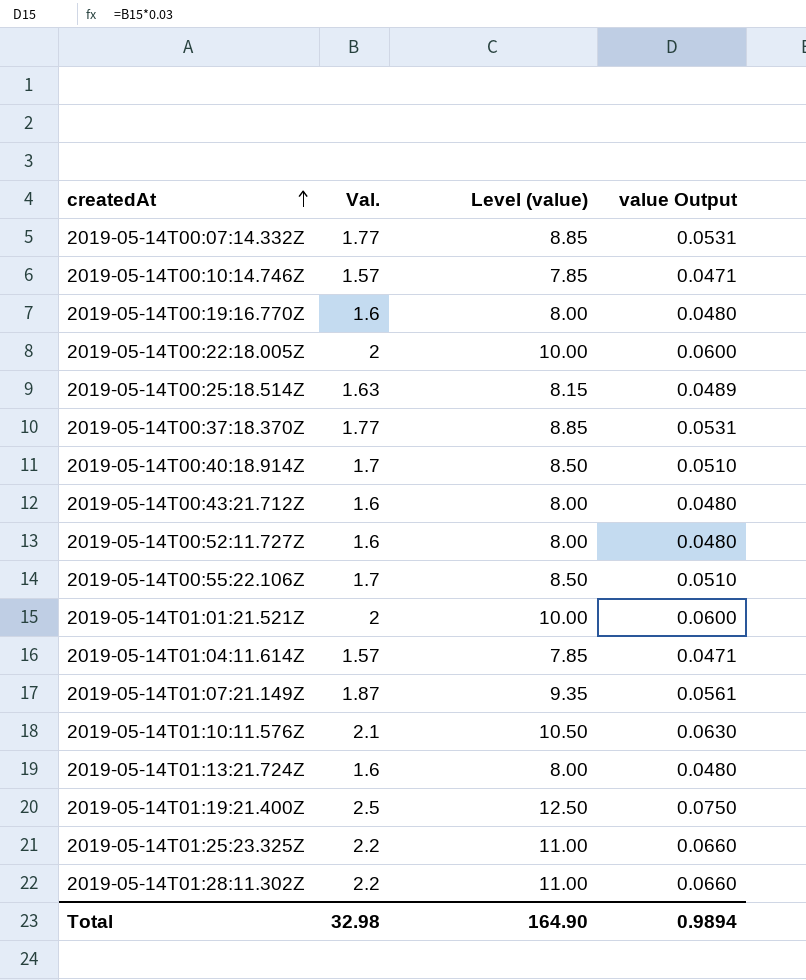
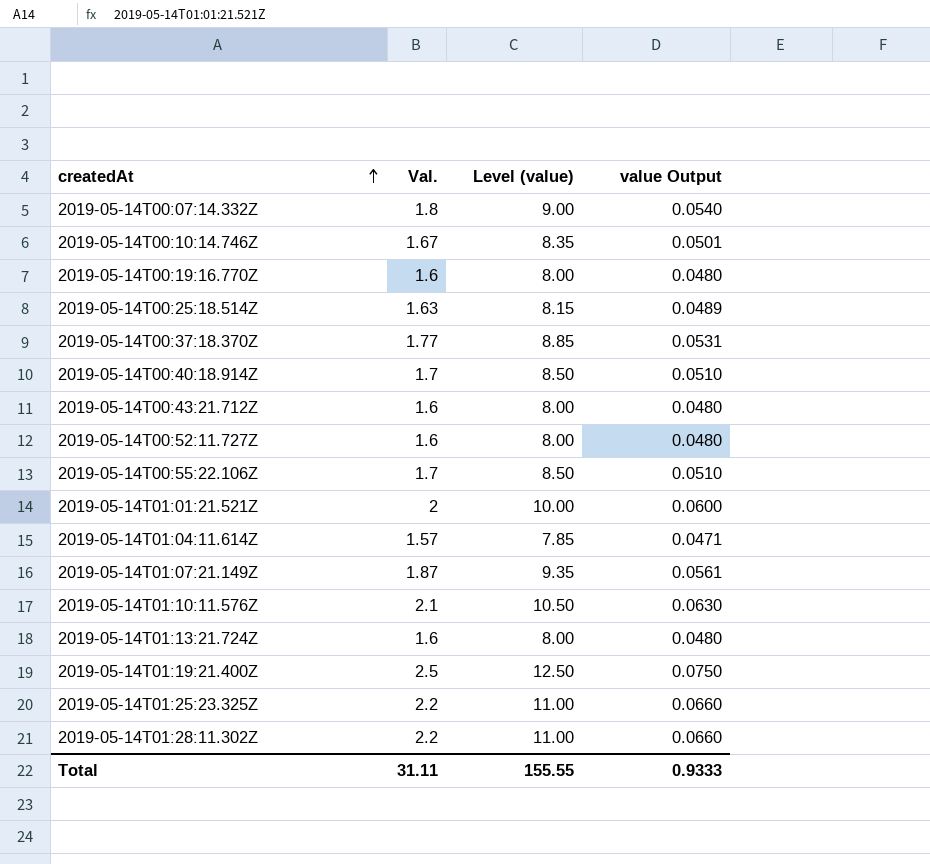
row 2019-05-14T00:22:18.005Z: 2 | 10.00 | 0.0600 -> none
2019-05-14T00:07:14.332Z | Val.: 1.77 -> 1.8
2019-05-14T00:07:14.332Z | Level (value): 8.85 -> 9.00
2019-05-14T00:07:14.332Z | value Output: 0.0531 -> 0.0540
2019-05-14T00:10:14.746Z | Val.: 1.57 -> 1.67
2019-05-14T00:10:14.746Z | Level (value): 7.85 -> 8.35
2019-05-14T00:10:14.746Z | value Output: 0.0471 -> 0.0501
Total | Val.: 32.98 -> 31.11
Total | Level (value): 164.90 -> 155.55
Total | value Output: 0.9894 -> 0.9333

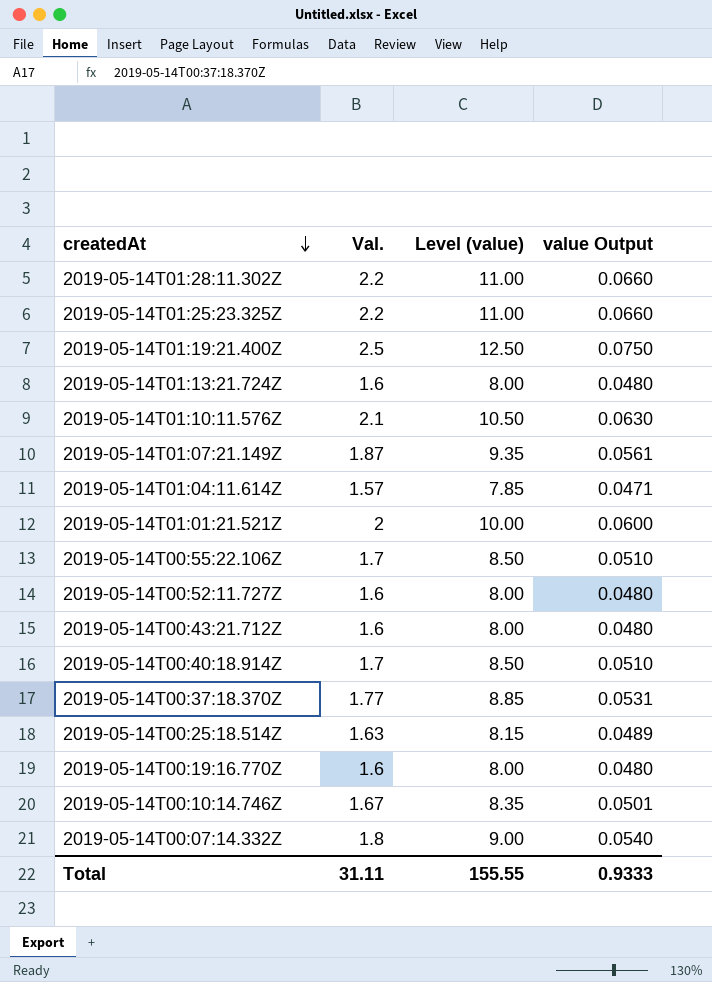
row order: createdAt ascending -> createdAt descending

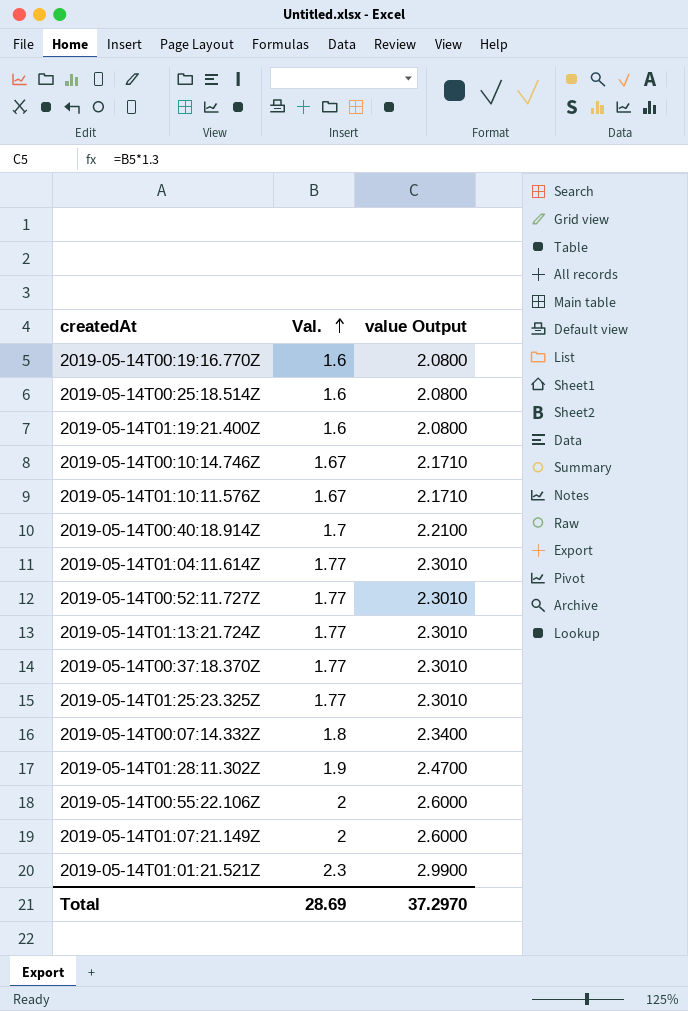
row order: createdAt descending -> Val. ascending
column Level (value) | formula: [Val.] * 5 -> none
column value Output | formula: [Val.] * 0.03 -> [Val.] * 1.3
row 2019-05-14T00:43:21.712Z: 1.6 | 8.00 | 0.0480 -> none
2019-05-14T00:25:18.514Z | Val.: 1.63 -> 1.6
2019-05-14T01:19:21.400Z | Val.: 2.5 -> 1.6
2019-05-14T01:10:11.576Z | Val.: 2.1 -> 1.67
2019-05-14T01:04:11.614Z | Val.: 1.57 -> 1.77
2019-05-14T00:52:11.727Z | Val.: 1.6 -> 1.77
2019-05-14T01:13:21.724Z | Val.: 1.6 -> 1.77
2019-05-14T01:25:23.325Z | Val.: 2.2 -> 1.77
2019-05-14T01:28:11.302Z | Val.: 2.2 -> 1.9
2019-05-14T00:55:22.106Z | Val.: 1.7 -> 2
2019-05-14T01:07:21.149Z | Val.: 1.87 -> 2
2019-05-14T01:01:21.521Z | Val.: 2 -> 2.3
Total | Val.: 31.11 -> 28.69
Total | value Output: 0.9333 -> 37.2970

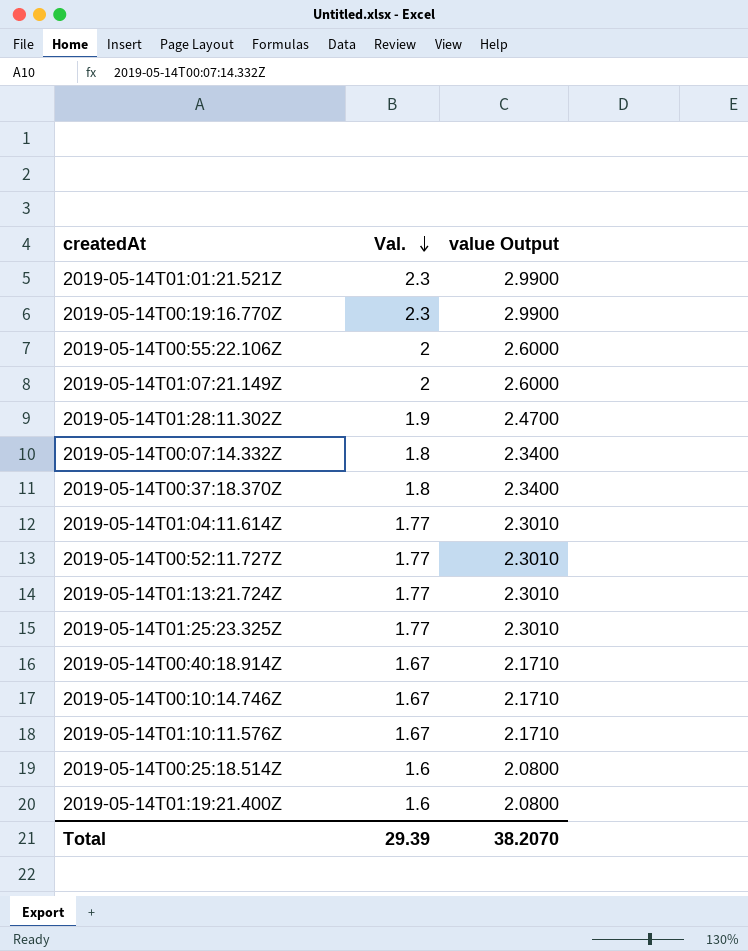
row order: Val. ascending -> Val. descending
2019-05-14T00:19:16.770Z | Val.: 1.6 -> 2.3
2019-05-14T00:19:16.770Z | value Output: 2.0800 -> 2.9900
2019-05-14T00:37:18.370Z | Val.: 1.77 -> 1.8
2019-05-14T00:37:18.370Z | value Output: 2.3010 -> 2.3400
2019-05-14T00:40:18.914Z | Val.: 1.7 -> 1.67
2019-05-14T00:40:18.914Z | value Output: 2.2100 -> 2.1710
Total | Val.: 28.69 -> 29.39
Total | value Output: 37.2970 -> 38.2070

